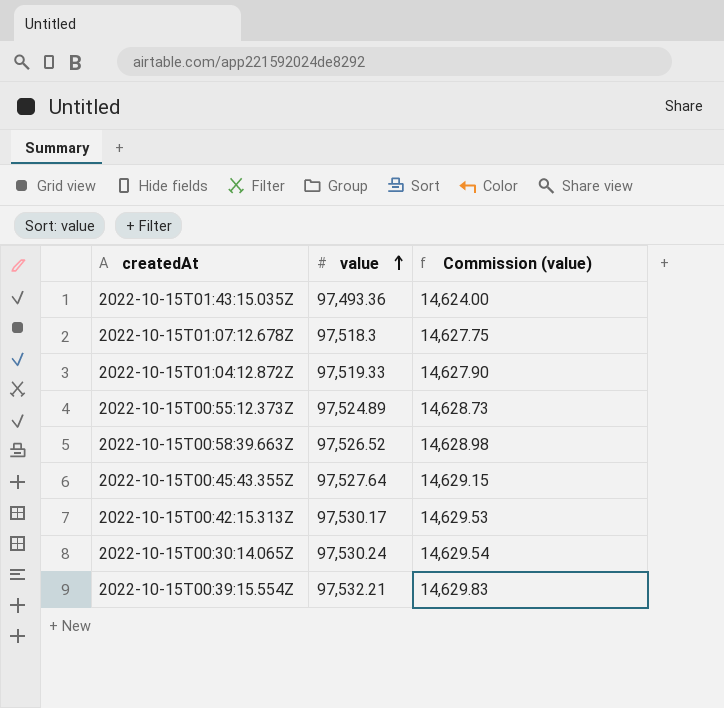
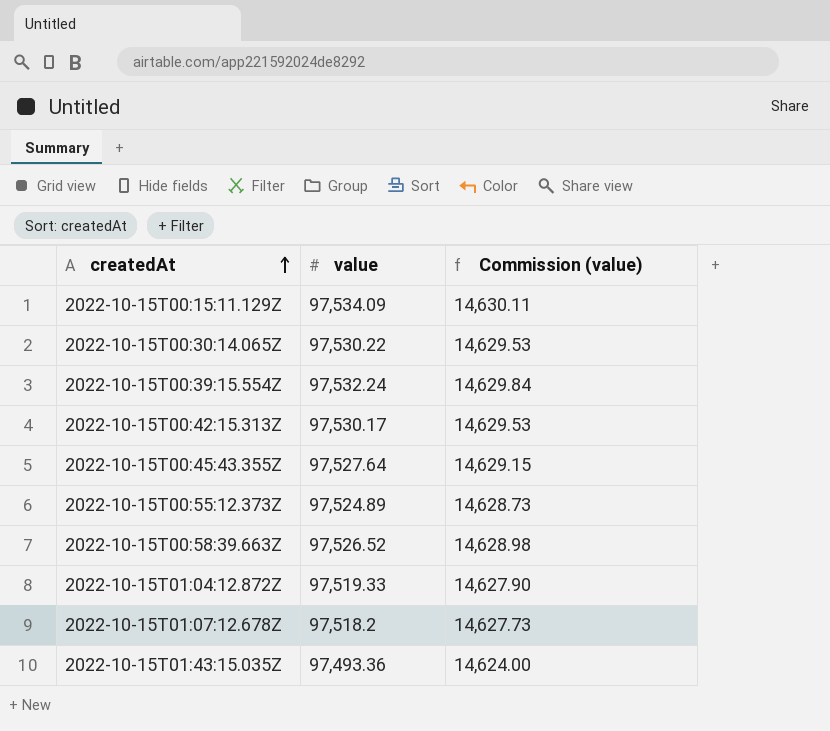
row order: value ascending -> createdAt ascending
row 2022-10-15T00:15:11.129Z: none -> 97,534.09 | 14,630.11
2022-10-15T00:30:14.065Z | value: 97,530.24 -> 97,530.22
2022-10-15T00:30:14.065Z | Commission (value): 14,629.54 -> 14,629.53
2022-10-15T00:39:15.554Z | value: 97,532.21 -> 97,532.24
2022-10-15T00:39:15.554Z | Commission (value): 14,629.83 -> 14,629.84
2022-10-15T01:07:12.678Z | value: 97,518.3 -> 97,518.2
2022-10-15T01:07:12.678Z | Commission (value): 14,627.75 -> 14,627.73

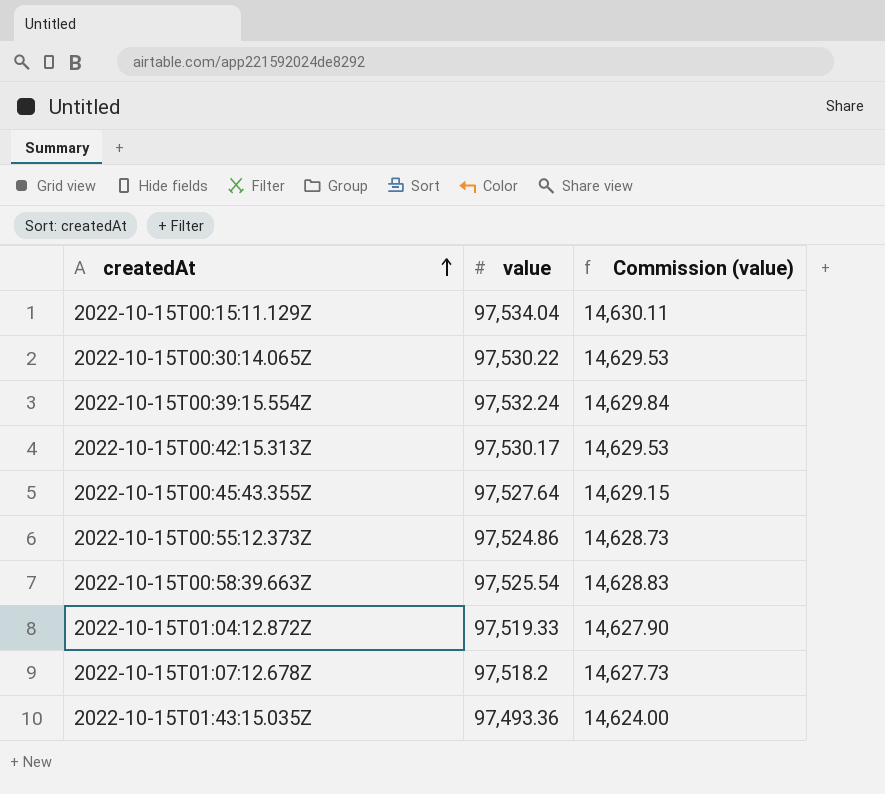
2022-10-15T00:15:11.129Z | value: 97,534.09 -> 97,534.04
2022-10-15T00:55:12.373Z | value: 97,524.89 -> 97,524.86
2022-10-15T00:58:39.663Z | value: 97,526.52 -> 97,525.54
2022-10-15T00:58:39.663Z | Commission (value): 14,628.98 -> 14,628.83

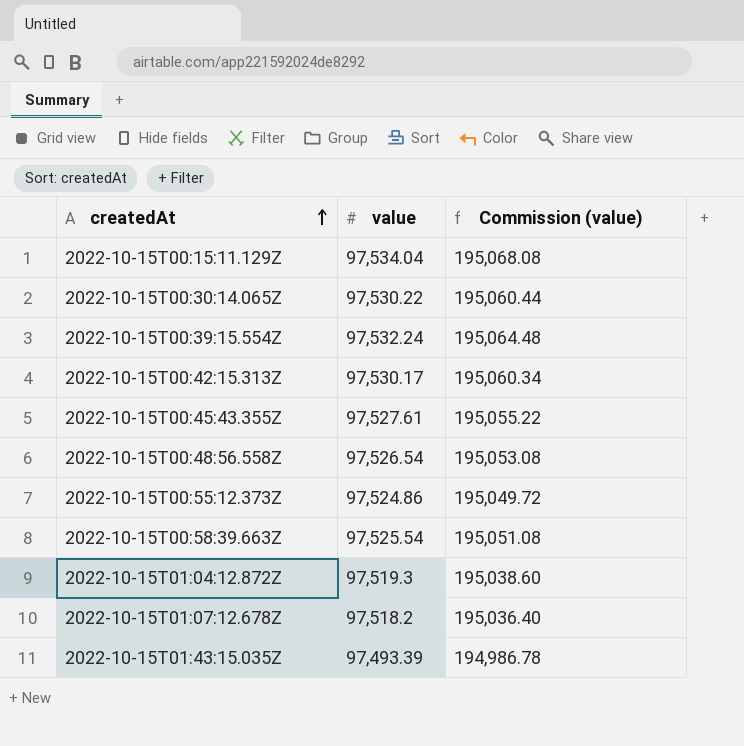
column Commission (value) | formula: [value] * 0.15 -> [value] * 2
2022-10-15T00:45:43.355Z | value: 97,527.64 -> 97,527.61
row 2022-10-15T00:48:56.558Z: none -> 97,526.54 | 195,053.08
2022-10-15T01:04:12.872Z | value: 97,519.33 -> 97,519.3
2022-10-15T01:43:15.035Z | value: 97,493.36 -> 97,493.39

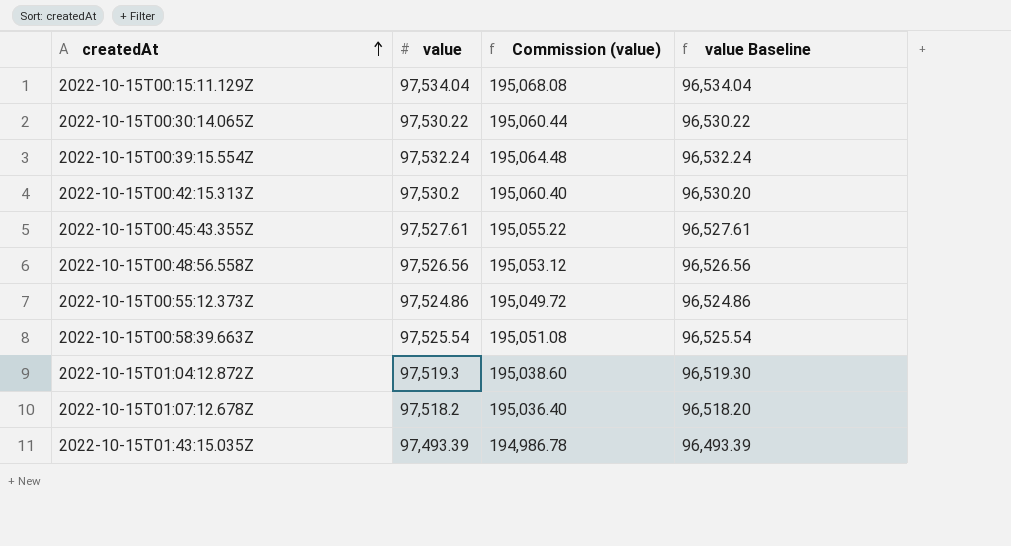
column value Baseline | formula: none -> [value] - 1000
2022-10-15T00:42:15.313Z | value: 97,530.17 -> 97,530.2
2022-10-15T00:42:15.313Z | Commission (value): 195,060.34 -> 195,060.40
2022-10-15T00:48:56.558Z | value: 97,526.54 -> 97,526.56
2022-10-15T00:48:56.558Z | Commission (value): 195,053.08 -> 195,053.12

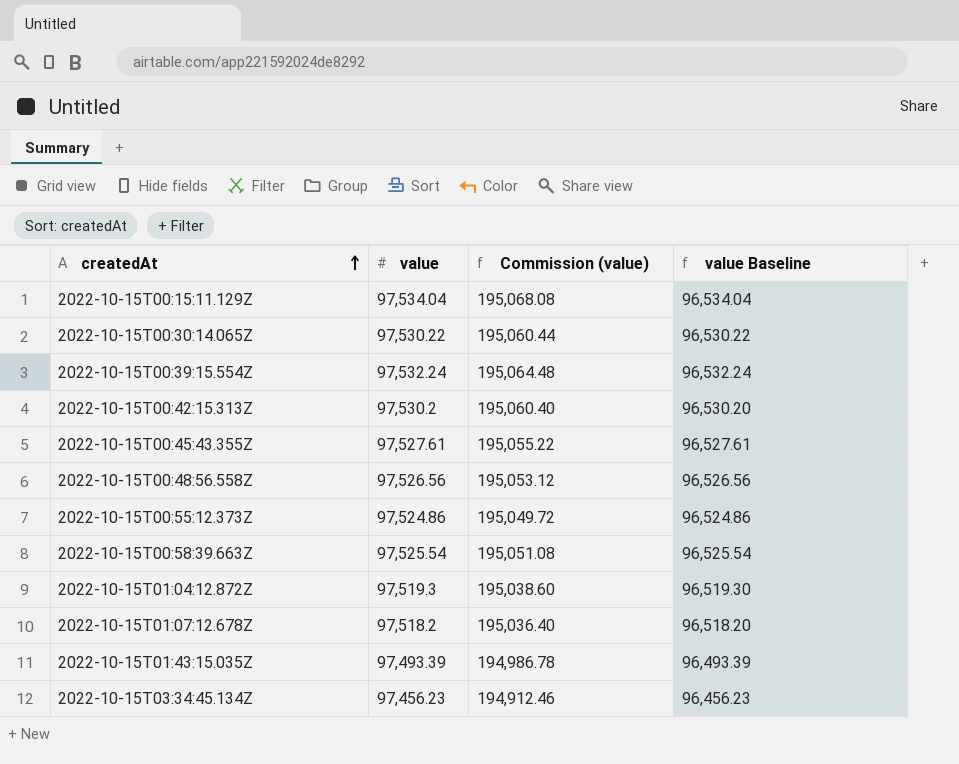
row 2022-10-15T03:34:45.134Z: none -> 97,456.23 | 194,912.46 | 96,456.23

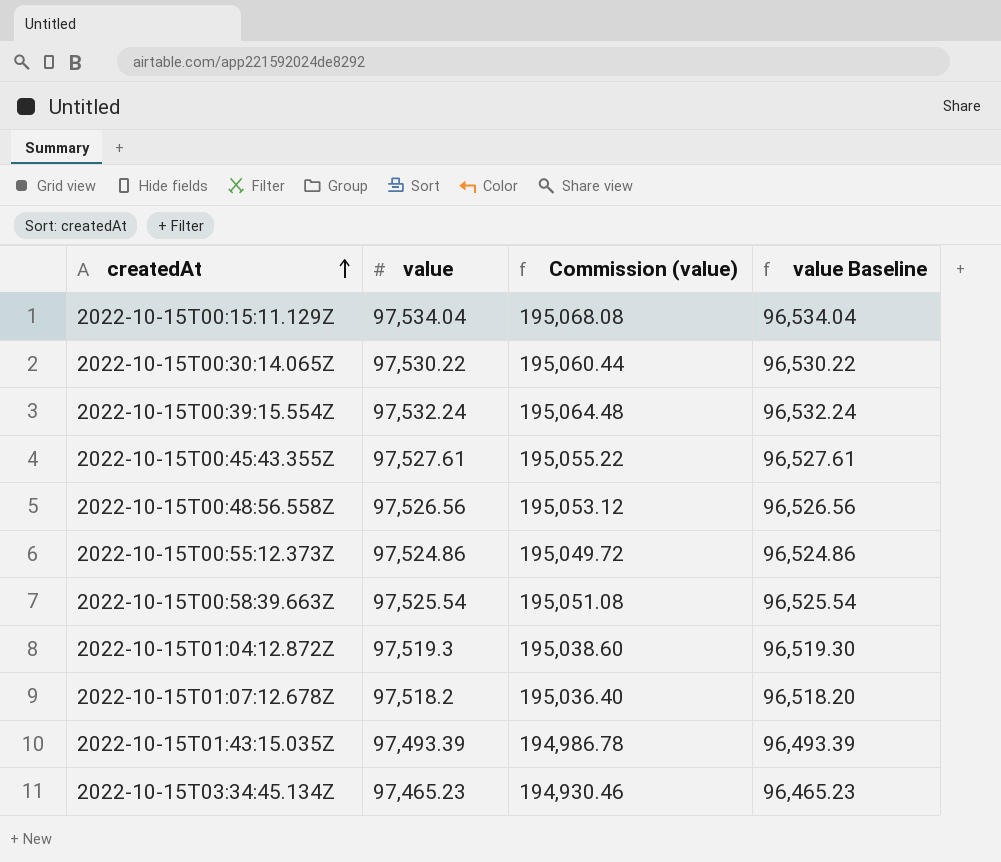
row 2022-10-15T00:42:15.313Z: 97,530.2 | 195,060.40 | 96,530.20 -> none
2022-10-15T03:34:45.134Z | value: 97,456.23 -> 97,465.23
2022-10-15T03:34:45.134Z | Commission (value): 194,912.46 -> 194,930.46
2022-10-15T03:34:45.134Z | value Baseline: 96,456.23 -> 96,465.23

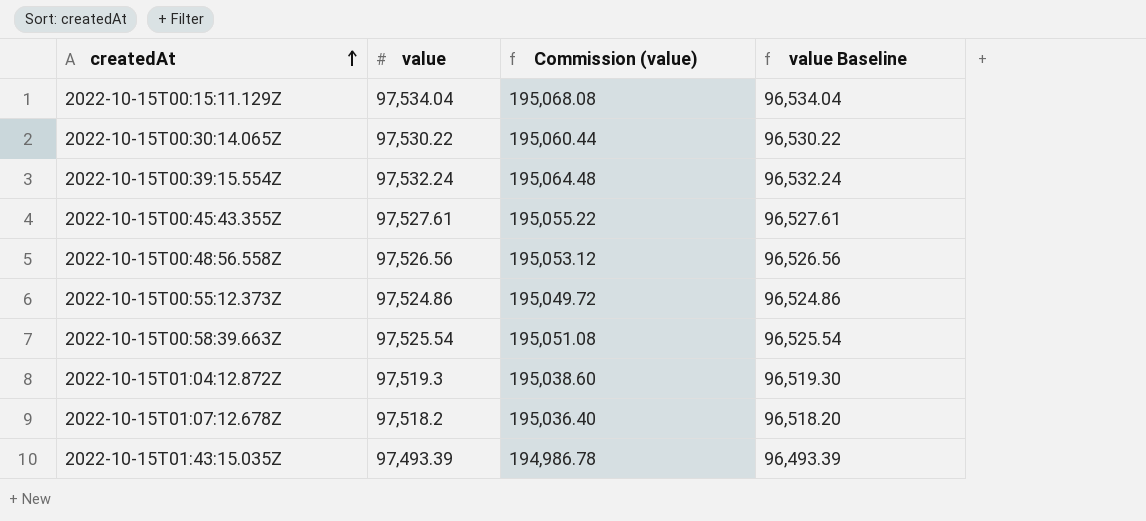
row 2022-10-15T03:34:45.134Z: 97,465.23 | 194,930.46 | 96,465.23 -> none

